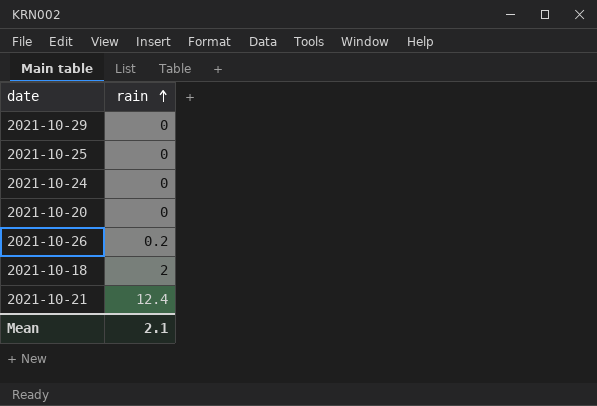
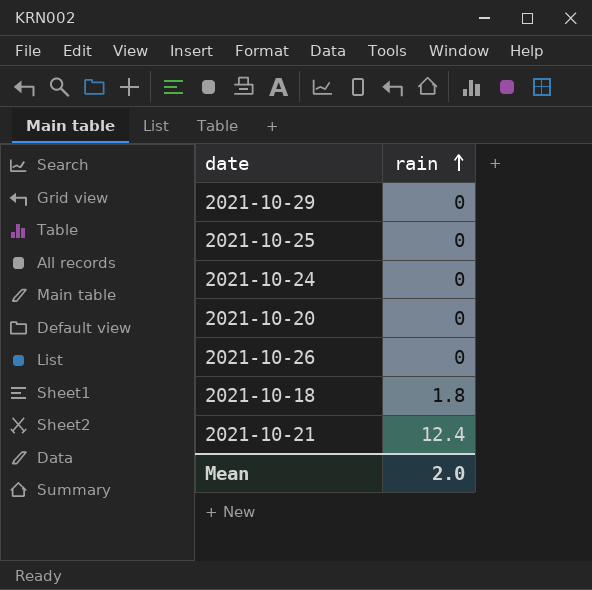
2021-10-26 | rain: 0.2 -> 0
2021-10-18 | rain: 2 -> 1.8
Mean | rain: 2.1 -> 2.0

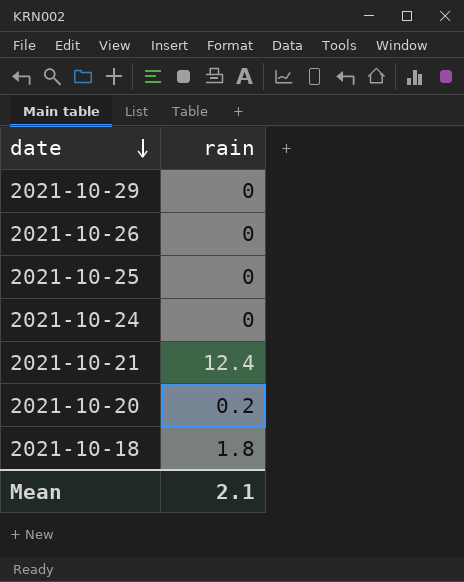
row order: rain ascending -> date descending
2021-10-20 | rain: 0 -> 0.2
Mean | rain: 2.0 -> 2.1

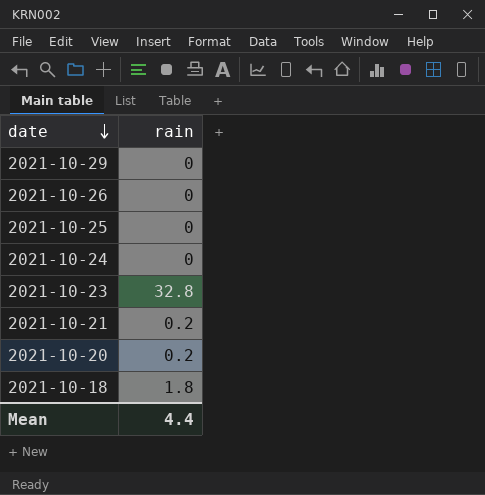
row 2021-10-23: none -> 32.8
2021-10-21 | rain: 12.4 -> 0.2
Mean | rain: 2.1 -> 4.4

